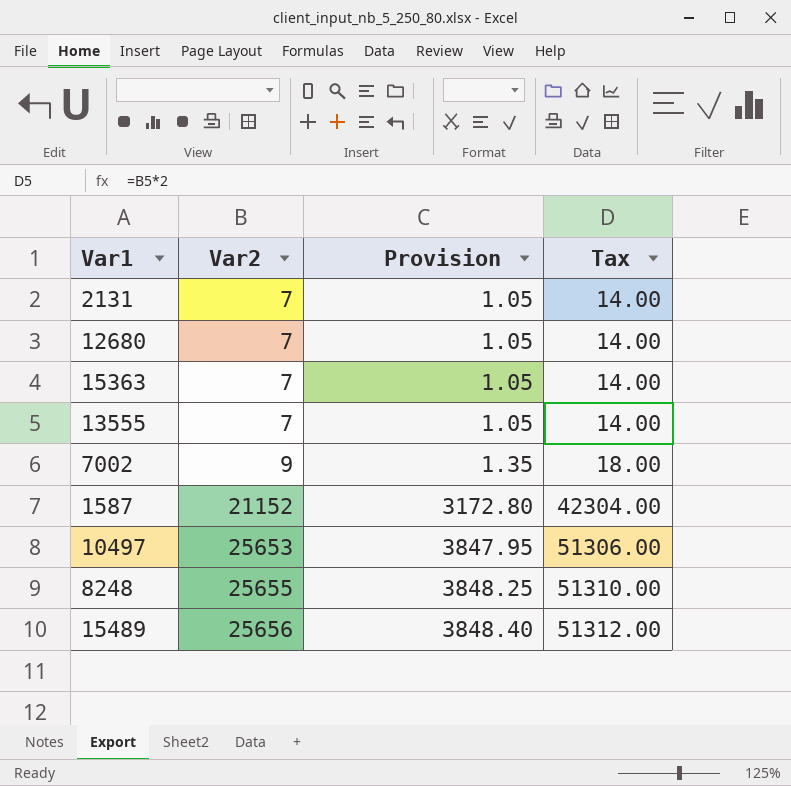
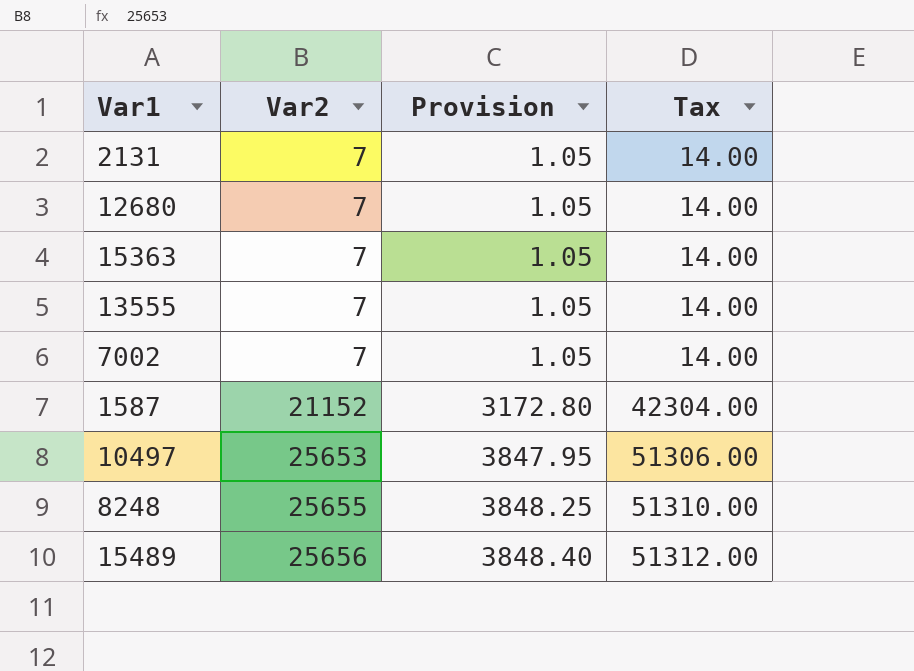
7002 | Var2: 9 -> 7
7002 | Provision: 1.35 -> 1.05
7002 | Tax: 18.00 -> 14.00

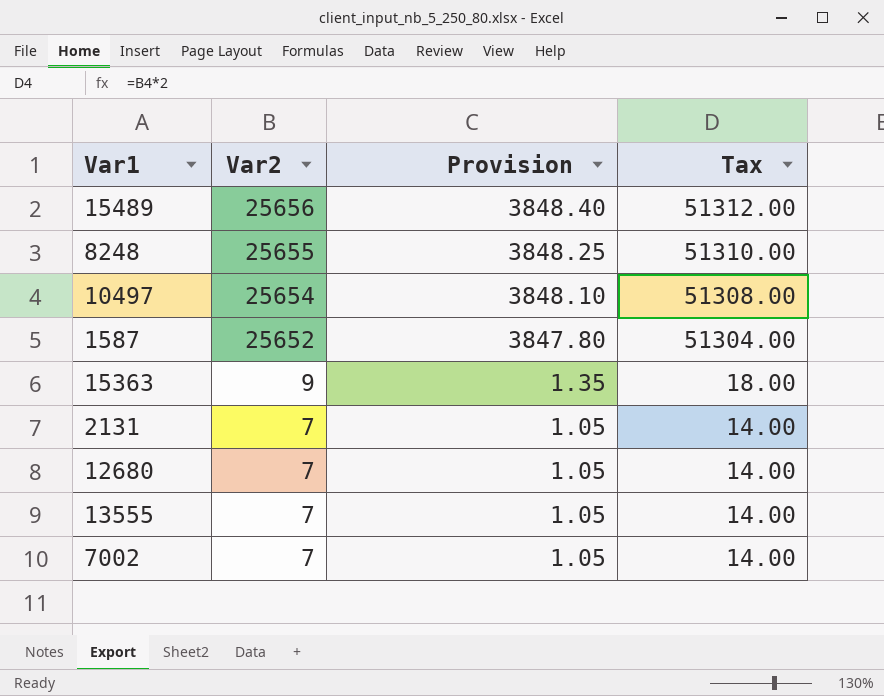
row order: Var2 ascending -> Var2 descending
10497 | Var2: 25653 -> 25654
10497 | Provision: 3847.95 -> 3848.10
10497 | Tax: 51306.00 -> 51308.00
1587 | Var2: 21152 -> 25652
1587 | Provision: 3172.80 -> 3847.80
1587 | Tax: 42304.00 -> 51304.00
15363 | Var2: 7 -> 9
15363 | Provision: 1.05 -> 1.35
15363 | Tax: 14.00 -> 18.00

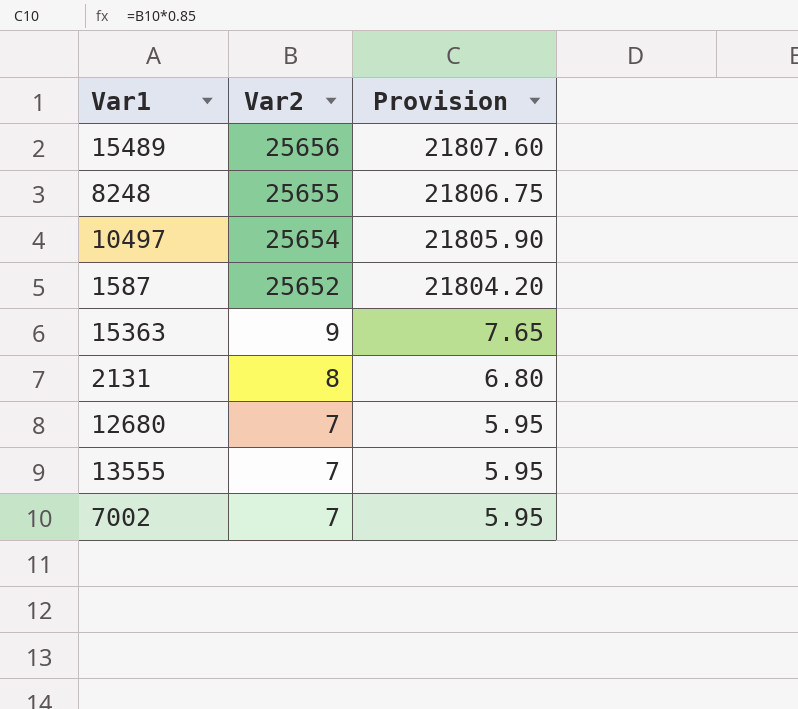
column Tax | formula: [Var2] * 2 -> none
column Provision | formula: [Var2] * 0.15 -> [Var2] * 0.85
2131 | Var2: 7 -> 8

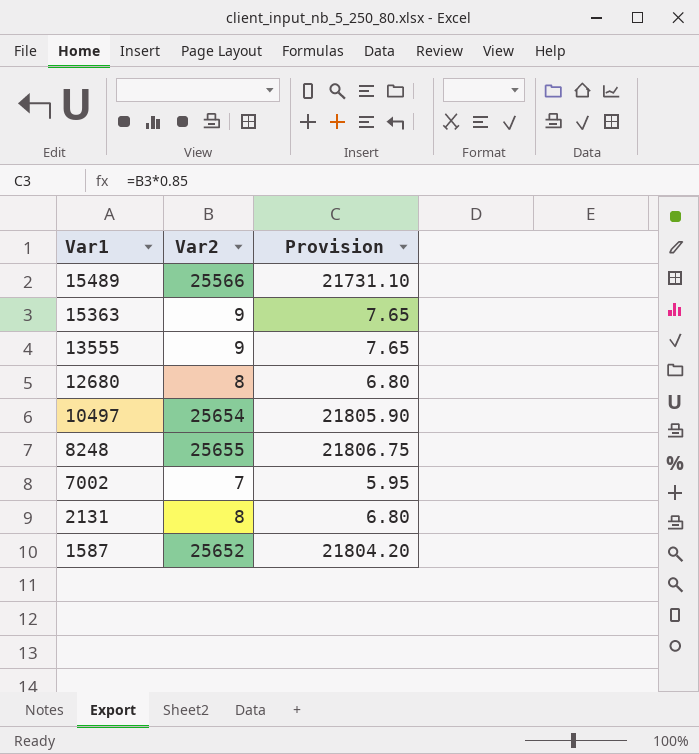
row order: Var2 descending -> Var1 descending
15489 | Var2: 25656 -> 25566
15489 | Provision: 21807.60 -> 21731.10
13555 | Var2: 7 -> 9
13555 | Provision: 5.95 -> 7.65
12680 | Var2: 7 -> 8
12680 | Provision: 5.95 -> 6.80

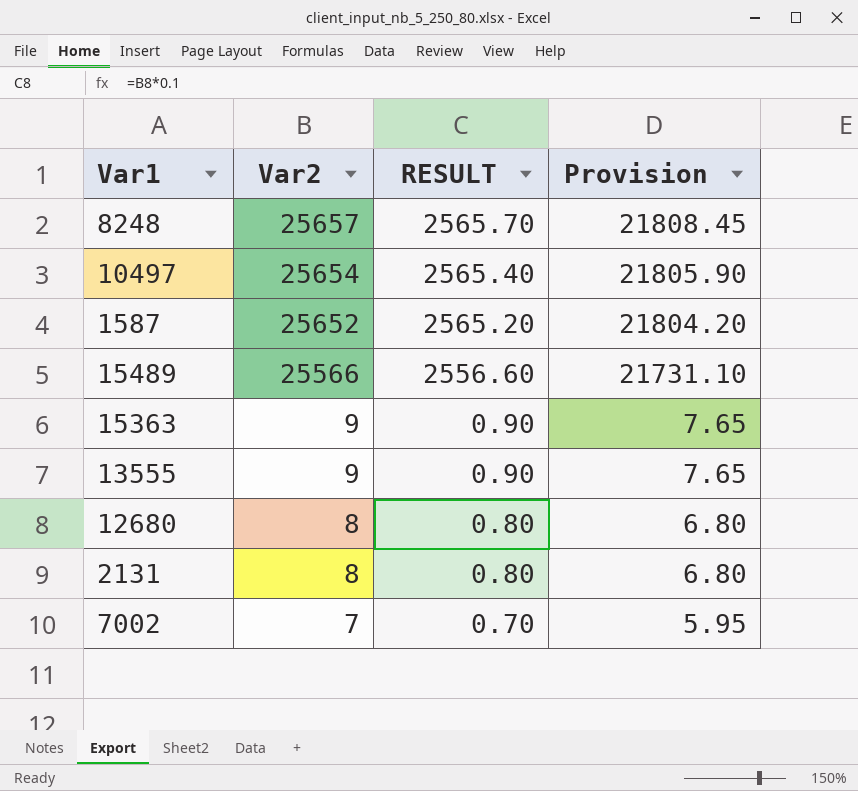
row order: Var1 descending -> Var2 descending
column RESULT | formula: none -> [Var2] * 0.1
8248 | Var2: 25655 -> 25657
8248 | Provision: 21806.75 -> 21808.45

